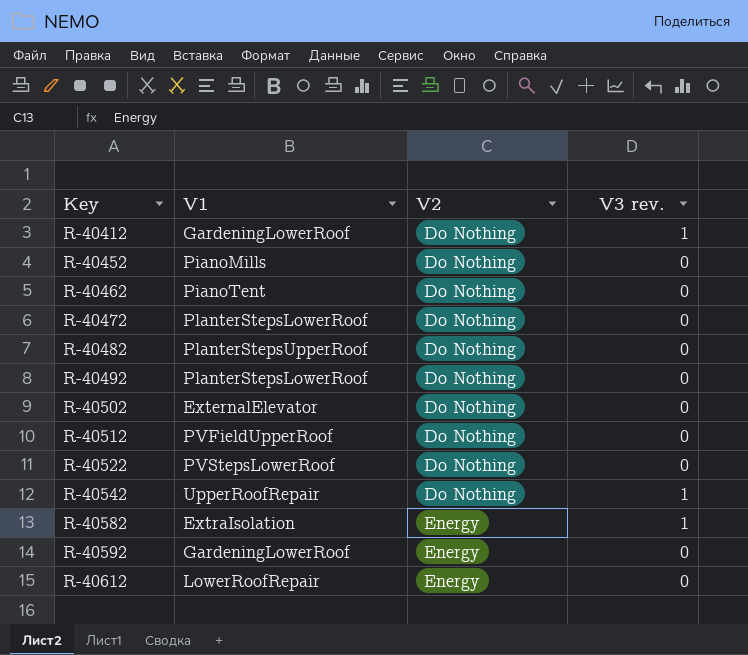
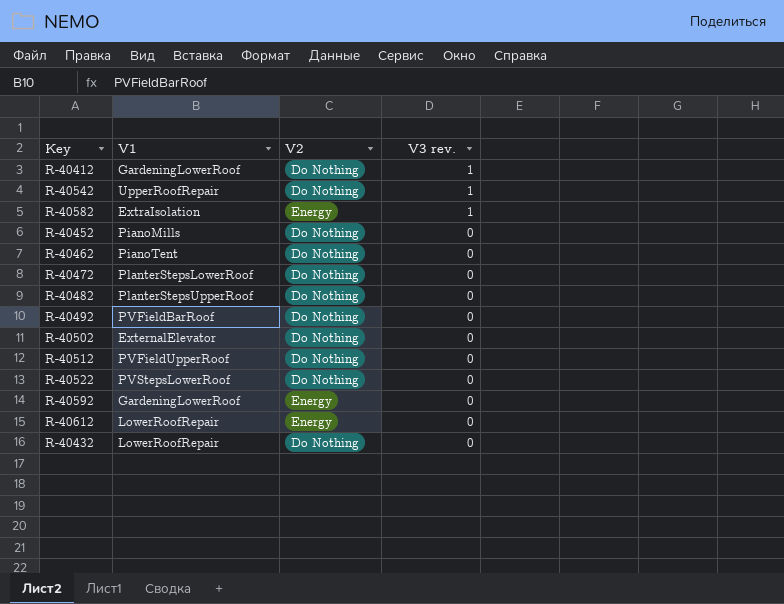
row order: Key ascending -> V3 rev. descending
R-40492 | V1: PlanterStepsLowerRoof -> PVFieldBarRoof
row R-40432: none -> LowerRoofRepair | Do Nothing | 0

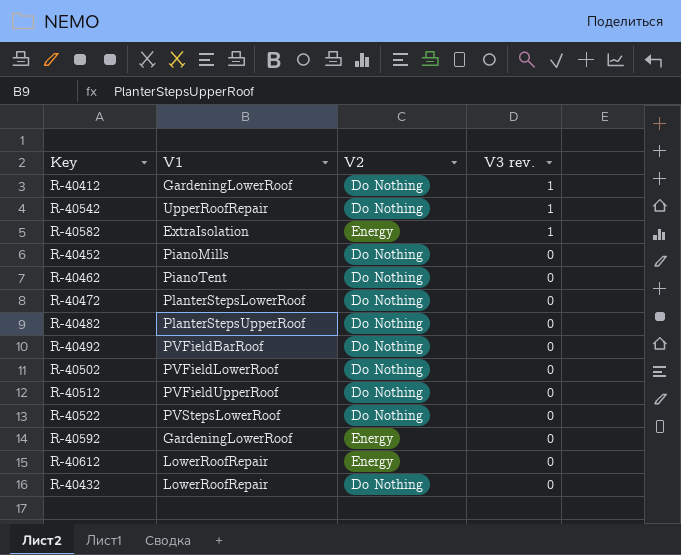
R-40502 | V1: ExternalElevator -> PVFieldLowerRoof

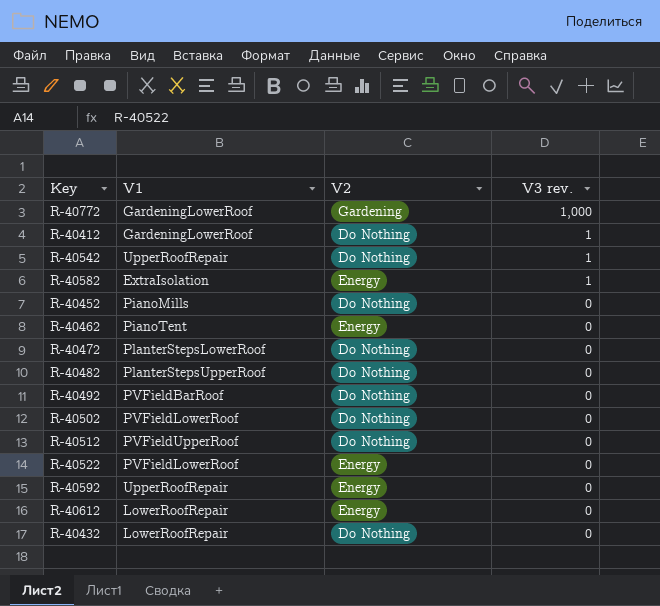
row R-40772: none -> GardeningLowerRoof | Gardening | 1,000
R-40462 | V2: Do Nothing -> Energy
R-40522 | V1: PVStepsLowerRoof -> PVFieldLowerRoof
R-40522 | V2: Do Nothing -> Energy
R-40592 | V1: GardeningLowerRoof -> UpperRoofRepair

